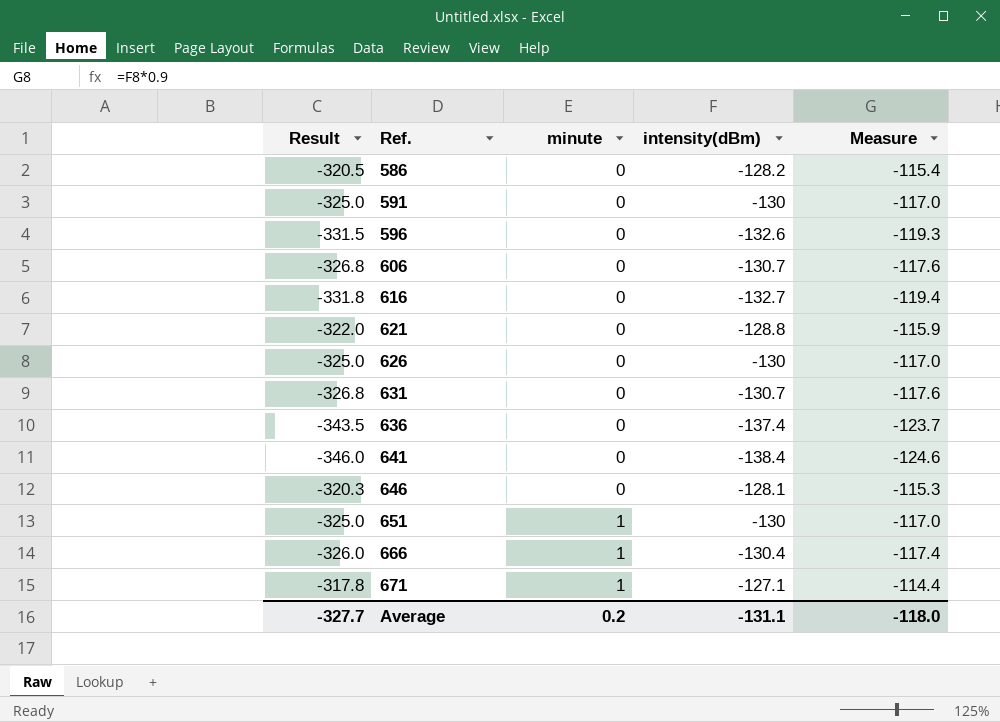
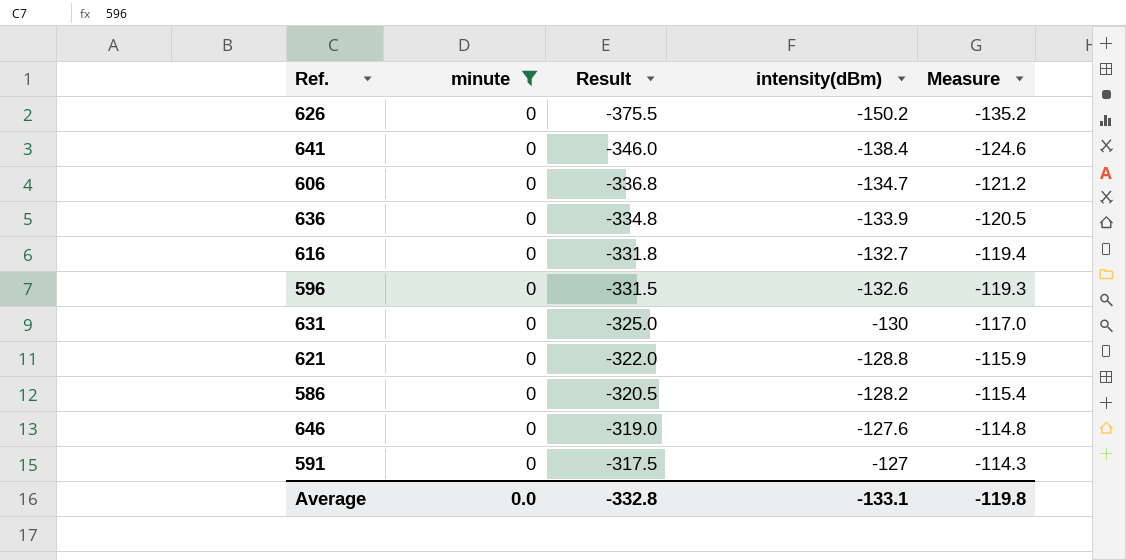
filter: none -> minute = 0
row order: Ref. ascending -> Result ascending
column Result | position: 1 -> 3
626 | Result: -325.0 -> -375.5
626 | intensity(dBm): -130 -> -150.2
626 | Measure: -117.0 -> -135.2
606 | Result: -326.8 -> -336.8
606 | intensity(dBm): -130.7 -> -134.7
606 | Measure: -117.6 -> -121.2
636 | Result: -343.5 -> -334.8
636 | intensity(dBm): -137.4 -> -133.9
636 | Measure: -123.7 -> -120.5
631 | Result: -326.8 -> -325.0
631 | intensity(dBm): -130.7 -> -130
631 | Measure: -117.6 -> -117.0
646 | Result: -320.3 -> -319.0
646 | intensity(dBm): -128.1 -> -127.6
646 | Measure: -115.3 -> -114.8
591 | Result: -325.0 -> -317.5
591 | intensity(dBm): -130 -> -127
591 | Measure: -117.0 -> -114.3
Average | minute: 0.2 -> 0.0
Average | Result: -327.7 -> -332.8
Average | intensity(dBm): -131.1 -> -133.1
Average | Measure: -118.0 -> -119.8

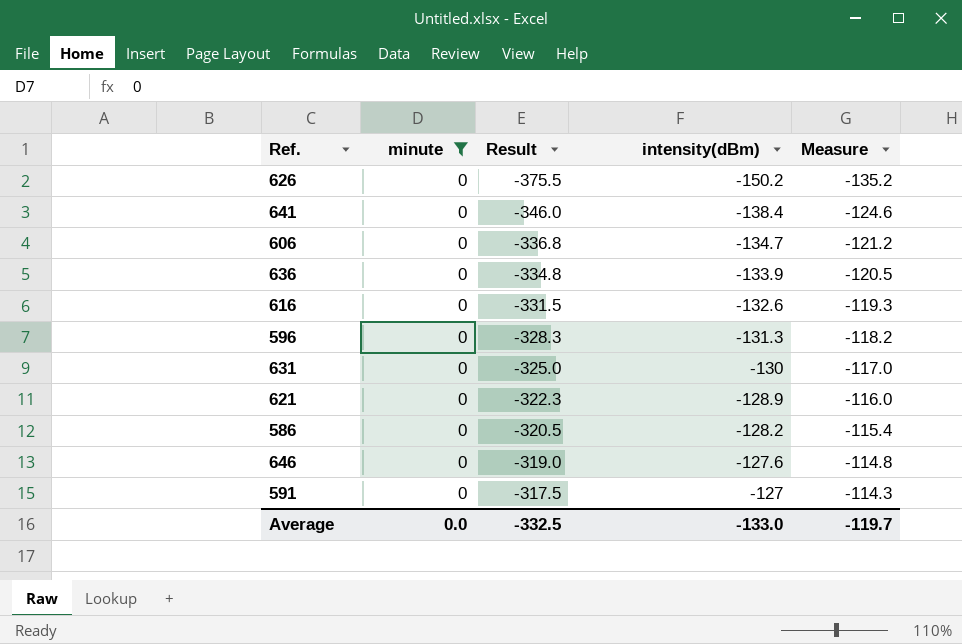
616 | Result: -331.8 -> -331.5
616 | intensity(dBm): -132.7 -> -132.6
616 | Measure: -119.4 -> -119.3
596 | Result: -331.5 -> -328.3
596 | intensity(dBm): -132.6 -> -131.3
596 | Measure: -119.3 -> -118.2
621 | Result: -322.0 -> -322.3
621 | intensity(dBm): -128.8 -> -128.9
621 | Measure: -115.9 -> -116.0
Average | Result: -332.8 -> -332.5
Average | intensity(dBm): -133.1 -> -133.0
Average | Measure: -119.8 -> -119.7

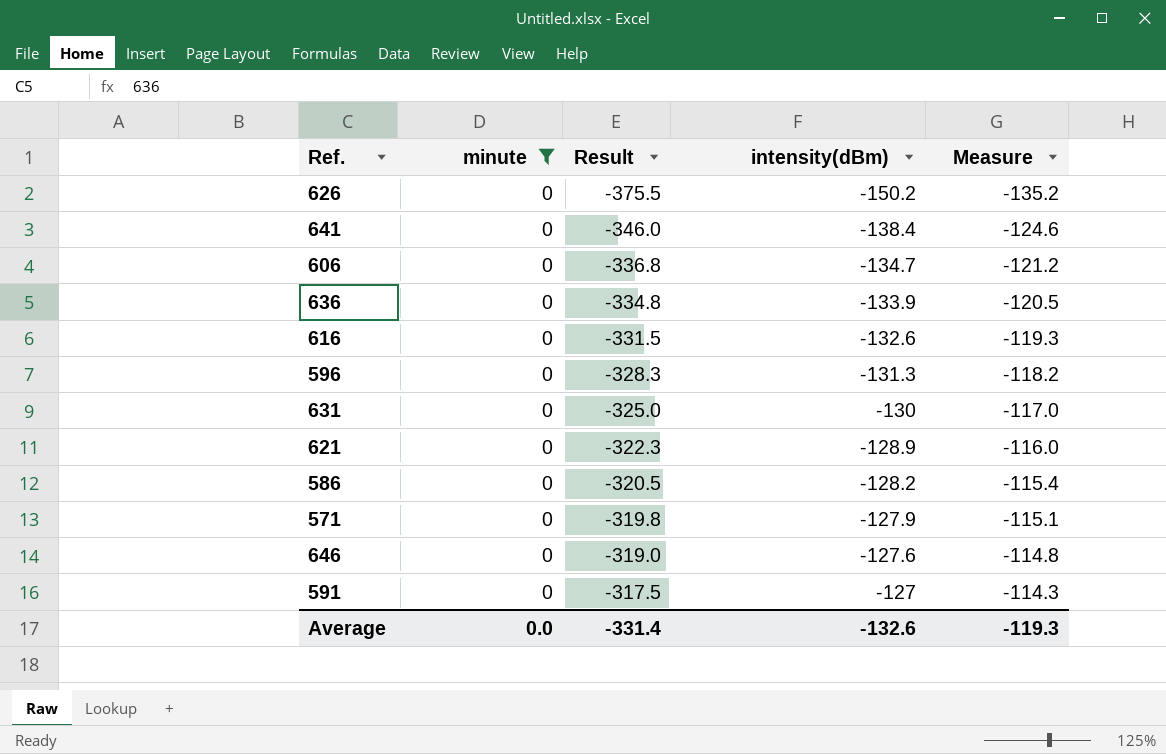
row 571: none -> 0 | -319.8 | -127.9 | -115.1
Average | Result: -332.5 -> -331.4
Average | intensity(dBm): -133.0 -> -132.6
Average | Measure: -119.7 -> -119.3

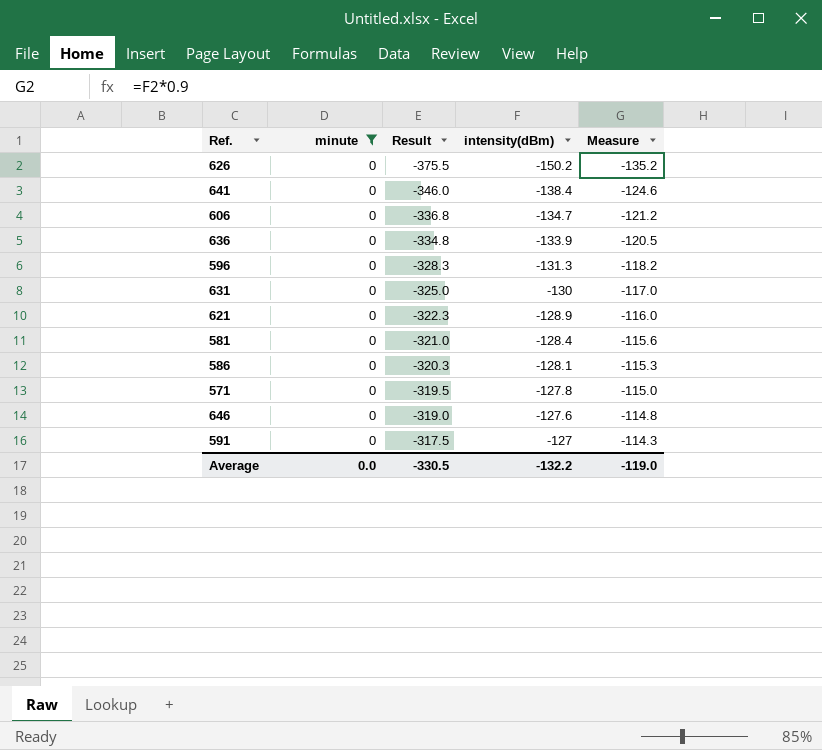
row 616: 0 | -331.5 | -132.6 | -119.3 -> none
row 581: none -> 0 | -321.0 | -128.4 | -115.6
586 | Result: -320.5 -> -320.3
586 | intensity(dBm): -128.2 -> -128.1
586 | Measure: -115.4 -> -115.3
571 | Result: -319.8 -> -319.5
571 | intensity(dBm): -127.9 -> -127.8
571 | Measure: -115.1 -> -115.0
Average | Result: -331.4 -> -330.5
Average | intensity(dBm): -132.6 -> -132.2
Average | Measure: -119.3 -> -119.0

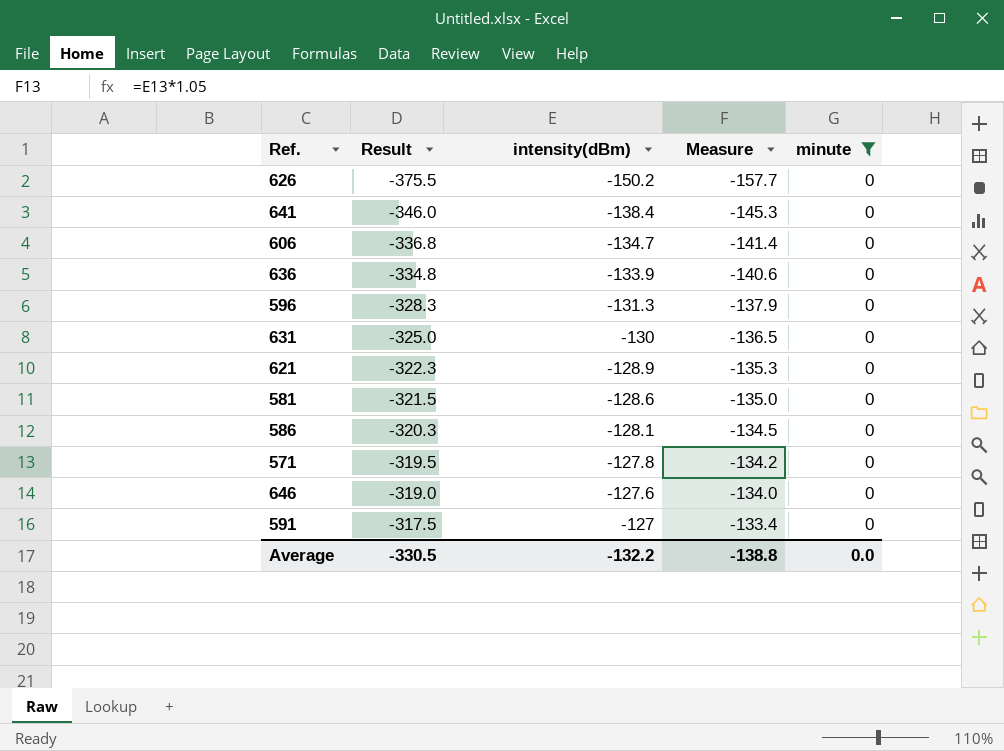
column Measure | formula: [intensity(dBm)] * 0.9 -> [intensity(dBm)] * 1.05
column minute | position: 2 -> 5
581 | Result: -321.0 -> -321.5
581 | intensity(dBm): -128.4 -> -128.6
Average | Measure: -119.0 -> -138.8

